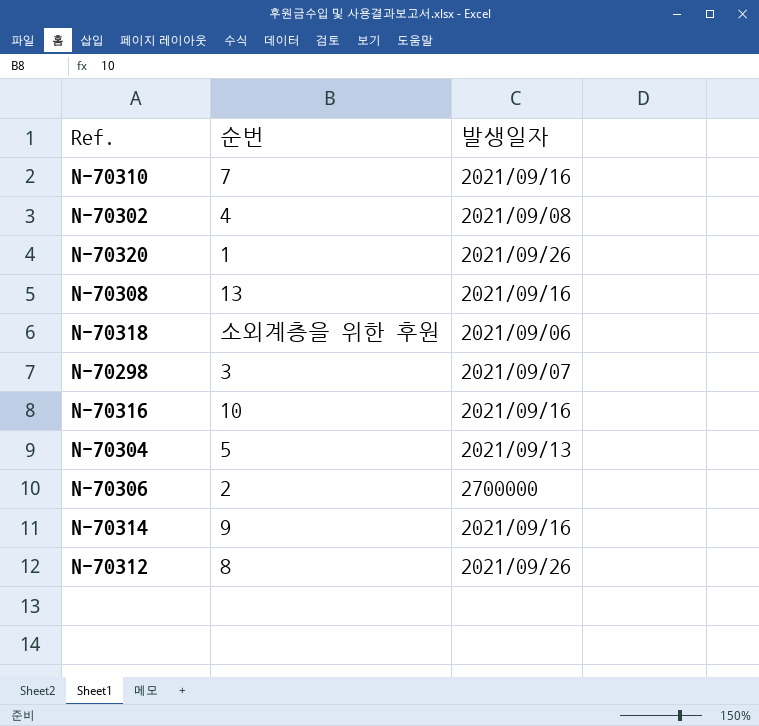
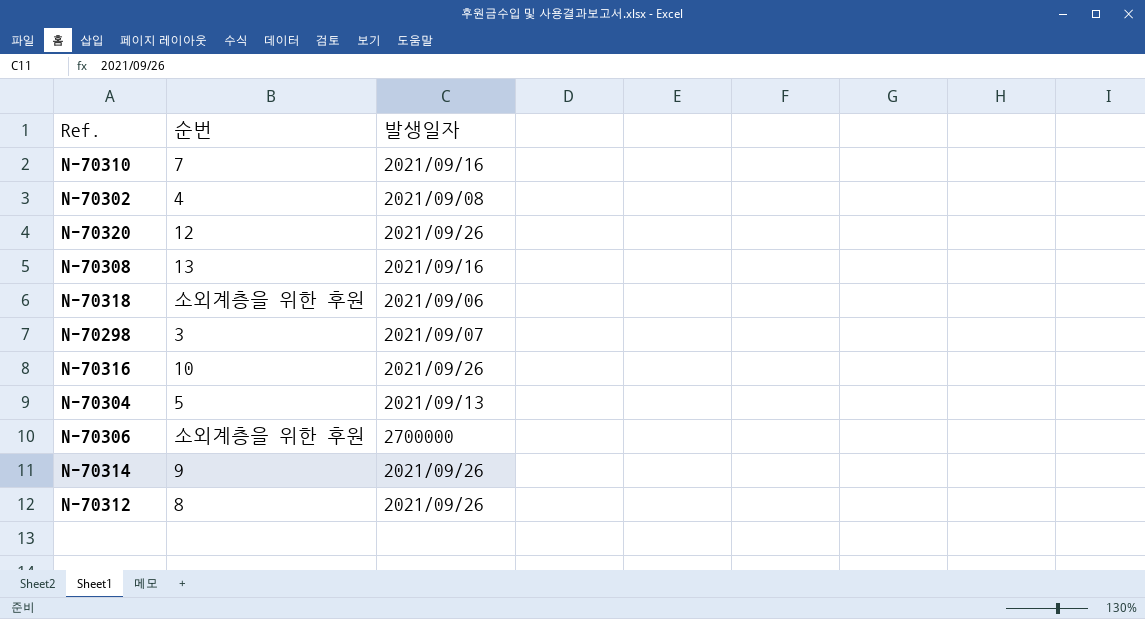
N-70320 | 순번: 1 -> 12
N-70316 | 발생일자: 2021/09/16 -> 2021/09/26
N-70306 | 순번: 2 -> 소외계층을 위한 후원
N-70314 | 발생일자: 2021/09/16 -> 2021/09/26

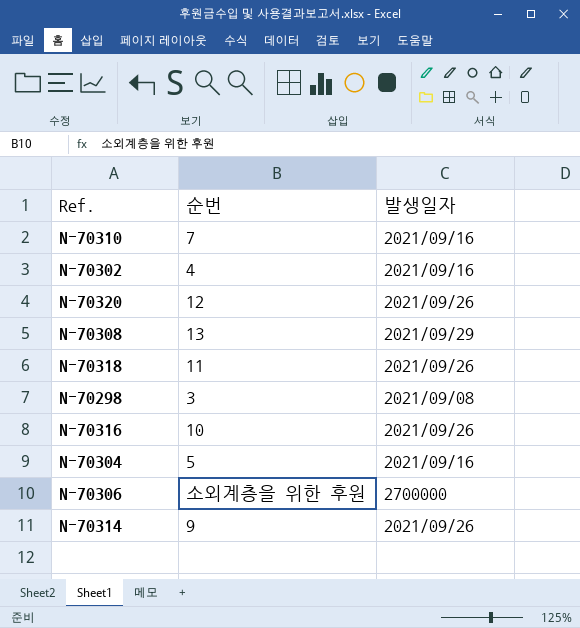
row N-70312: 8 | 2021/09/26 -> none
N-70302 | 발생일자: 2021/09/08 -> 2021/09/16
N-70308 | 발생일자: 2021/09/16 -> 2021/09/29
N-70318 | 순번: 소외계층을 위한 후원 -> 11
N-70318 | 발생일자: 2021/09/06 -> 2021/09/26
N-70298 | 발생일자: 2021/09/07 -> 2021/09/08
N-70304 | 발생일자: 2021/09/13 -> 2021/09/16

